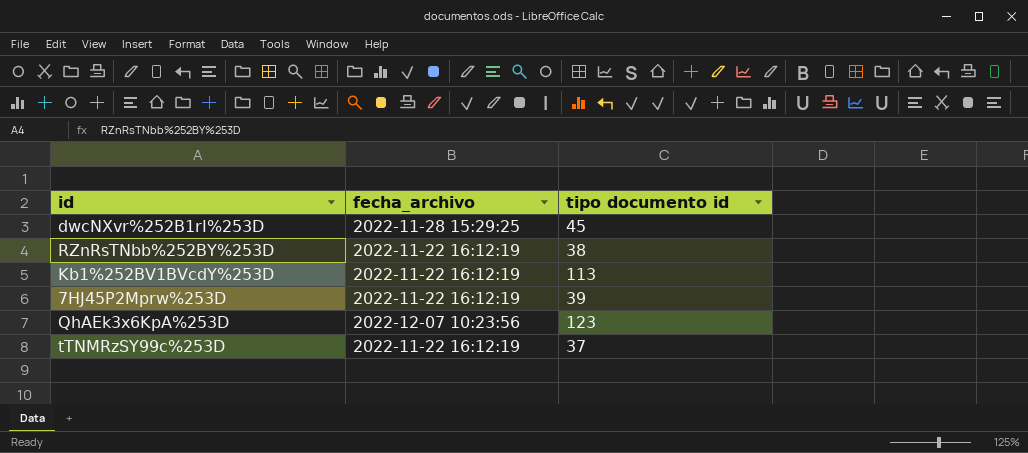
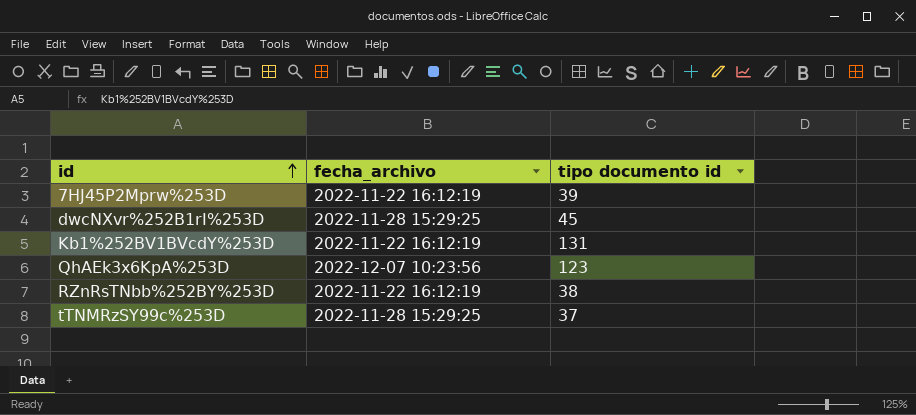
row order: none -> id ascending
Kb1%252BV1BVcdY%253D | tipo documento id: 113 -> 131
tTNMRzSY99c%253D | fecha_archivo: 2022-11-22 16:12:19 -> 2022-11-28 15:29:25

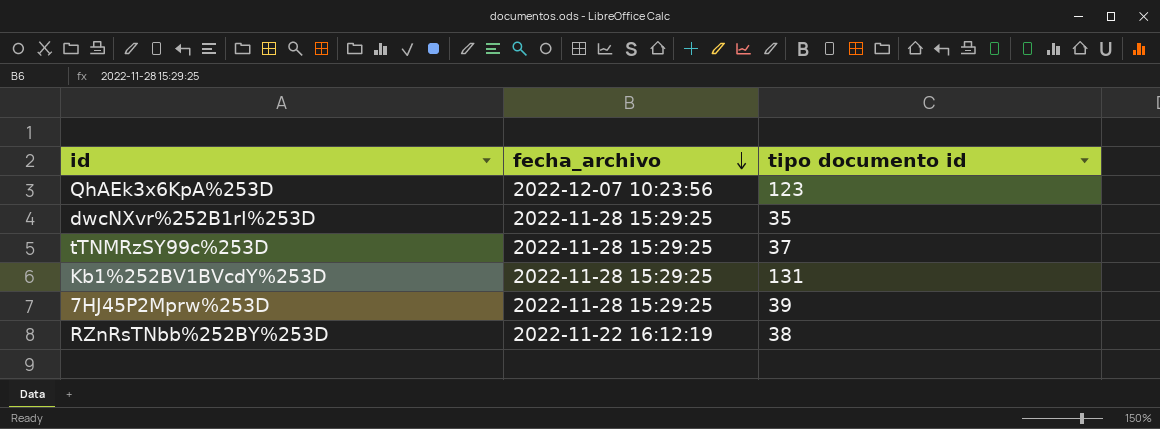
row order: id ascending -> fecha_archivo descending
dwcNXvr%252B1rI%253D | tipo documento id: 45 -> 35
Kb1%252BV1BVcdY%253D | fecha_archivo: 2022-11-22 16:12:19 -> 2022-11-28 15:29:25
7HJ45P2Mprw%253D | fecha_archivo: 2022-11-22 16:12:19 -> 2022-11-28 15:29:25

